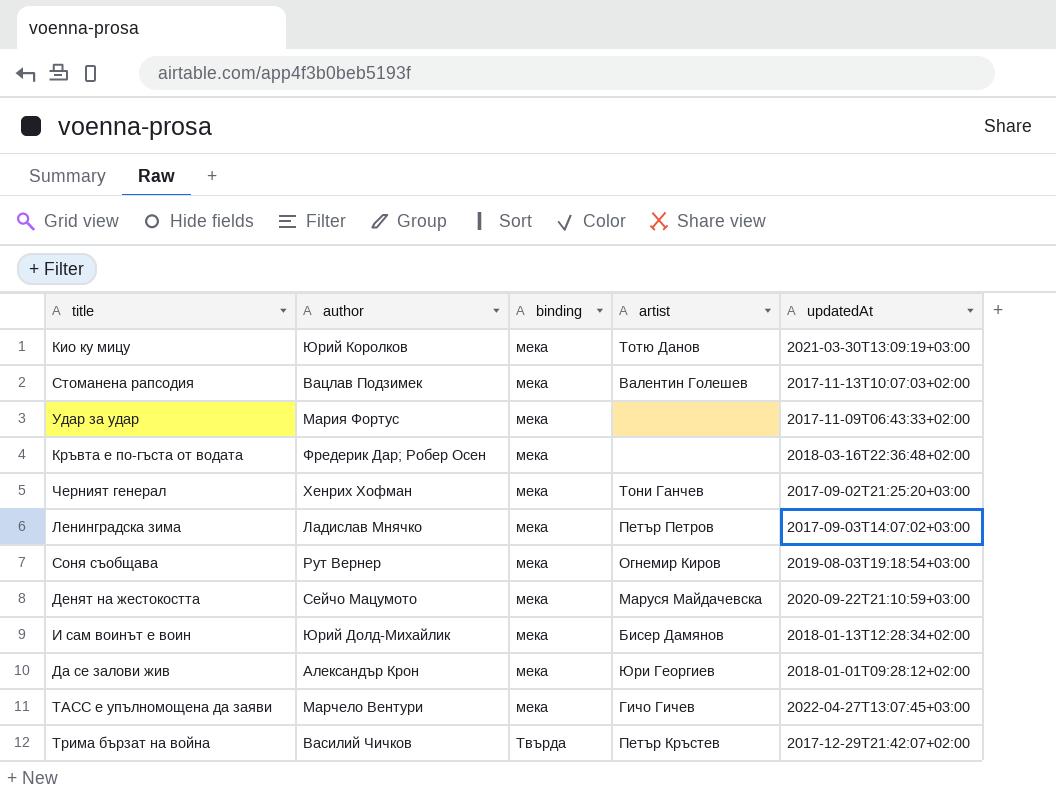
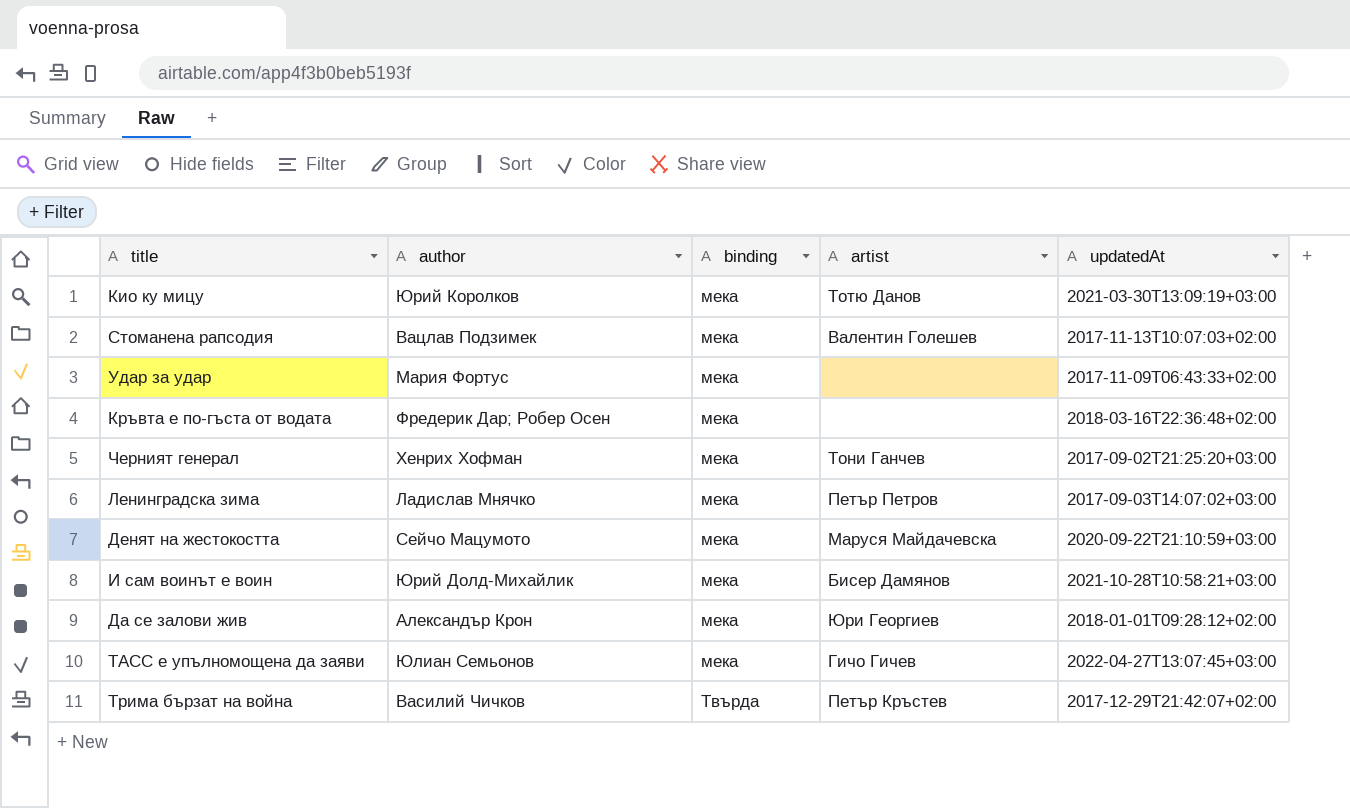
row Соня съобщава: Рут Вернер | мека | Огнемир Киров | 2019-08-03T19:18:54+03:00 -> none
И сам воинът е воин | updatedAt: 2018-01-13T12:28:34+02:00 -> 2021-10-28T10:58:21+03:00
ТАСС е упълномощена да заяви | author: Марчело Вентури -> Юлиан Семьонов

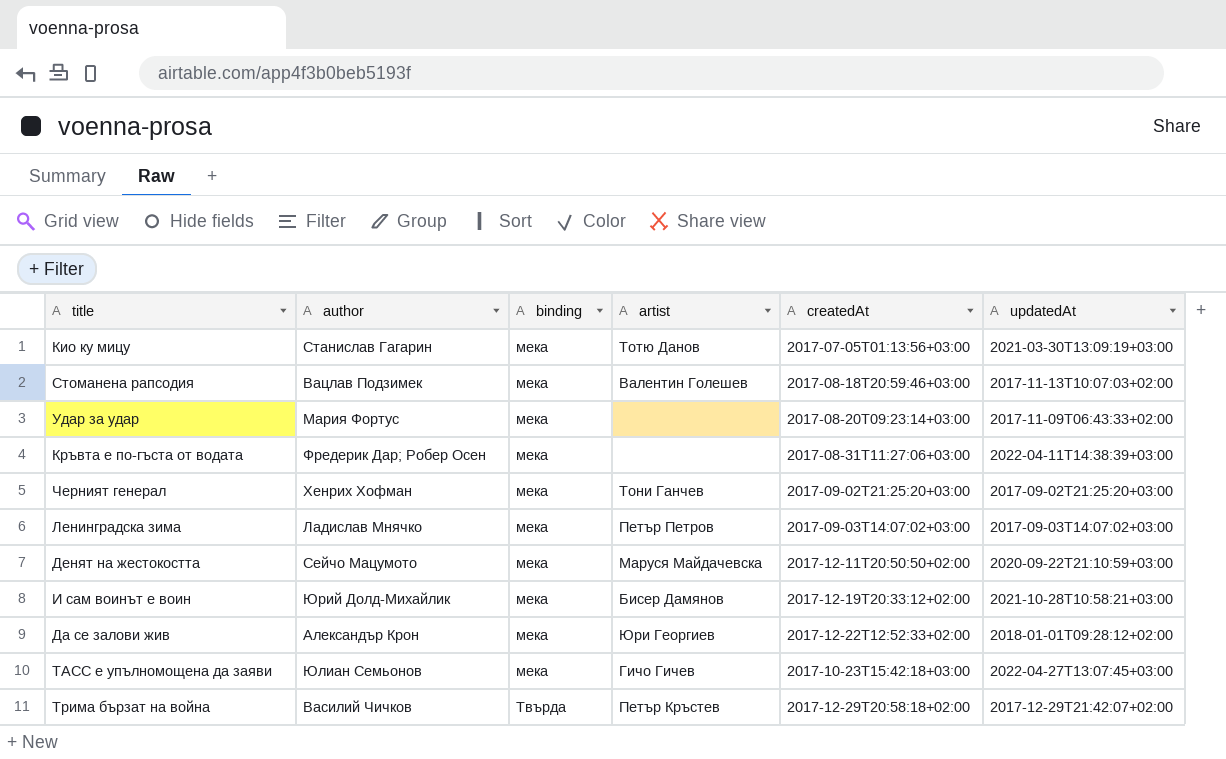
column createdAt | position: none -> 5
Кио ку мицу | author: Юрий Королков -> Станислав Гагарин
Кръвта е по-гъста от водата | updatedAt: 2018-03-16T22:36:48+02:00 -> 2022-04-11T14:38:39+03:00

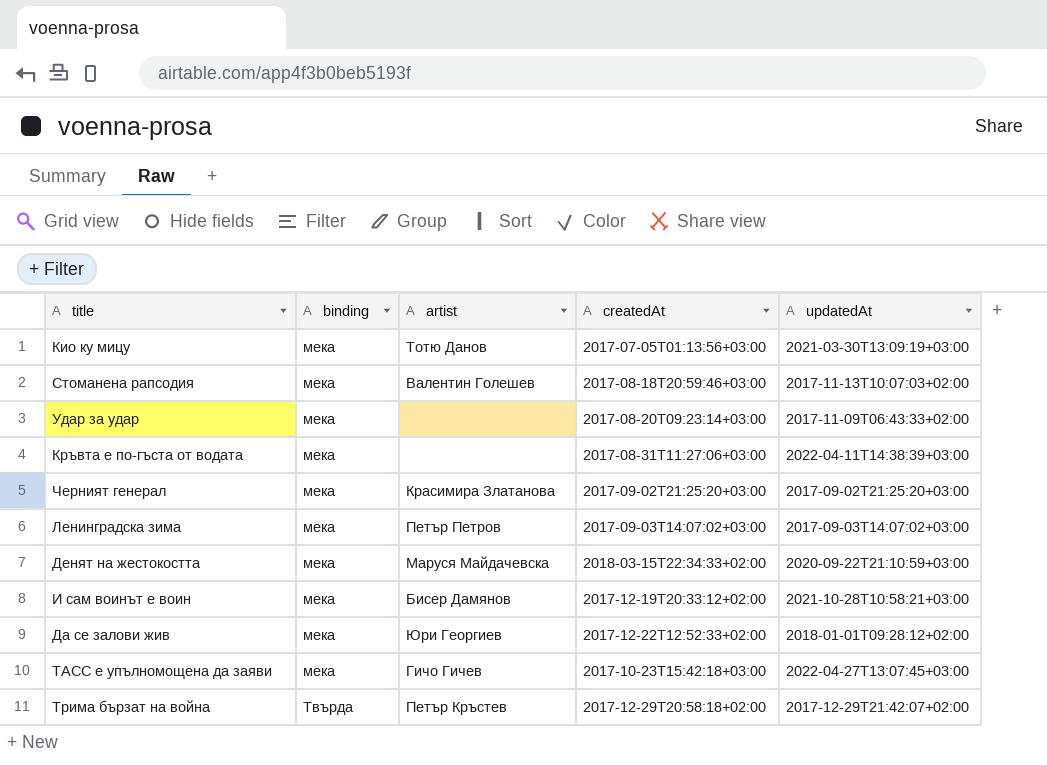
column author | position: 2 -> none
Черният генерал | artist: Тони Ганчев -> Красимира Златанова
Денят на жестокостта | createdAt: 2017-12-11T20:50:50+02:00 -> 2018-03-15T22:34:33+02:00

